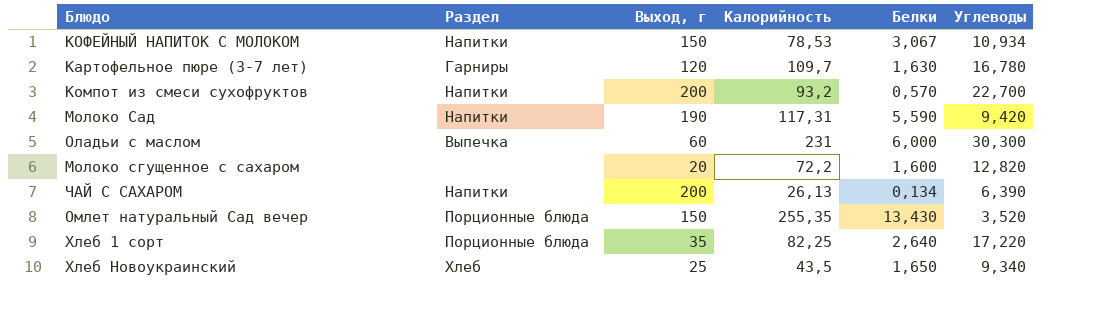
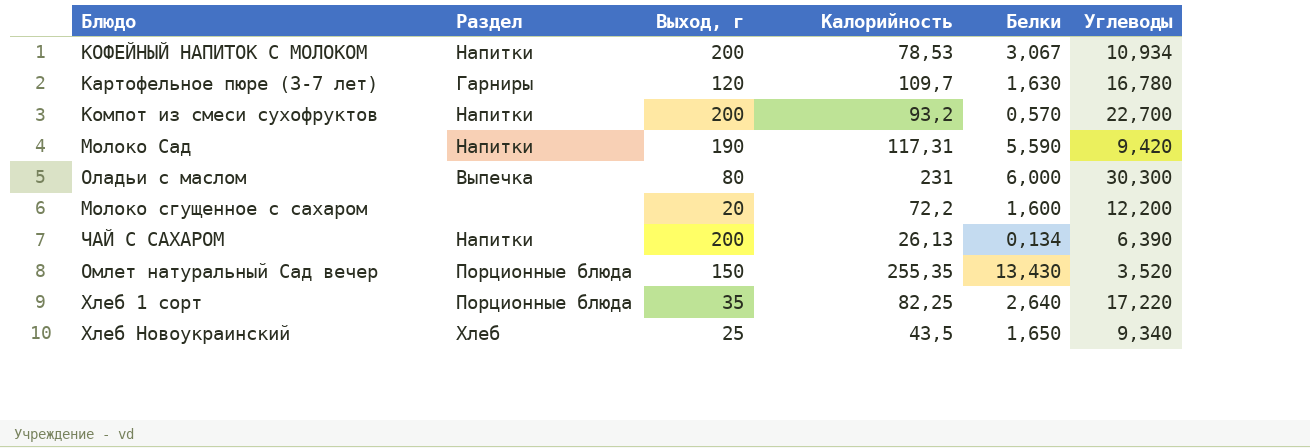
КОФЕЙНЫЙ НАПИТОК С МОЛОКОМ | Выход, г: 150 -> 200
Оладьи с маслом | Выход, г: 60 -> 80
Молоко сгущенное с сахаром | Углеводы: 12,820 -> 12,200

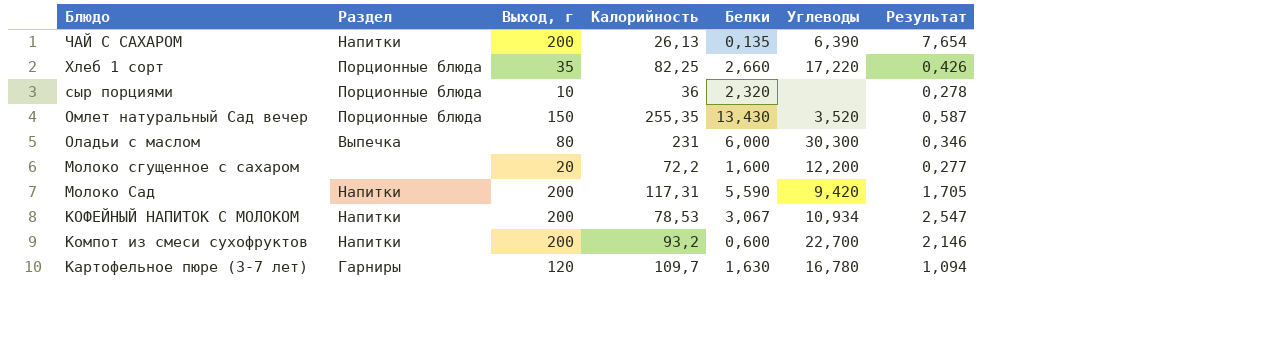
row order: none -> Блюдо descending
column Результат | formula: none -> [Выход, г] / [Калорийность]
row Хлеб Новоукраинский: Хлеб | 25 | 43,5 | 1,650 | 9,340 -> none
ЧАЙ С САХАРОМ | Белки: 0,134 -> 0,135
Хлеб 1 сорт | Белки: 2,640 -> 2,660
row сыр порциями: none -> Порционные блюда | 10 | 36 | 2,320 | none | 0,278
Молоко Сад | Выход, г: 190 -> 200
Компот из смеси сухофруктов | Белки: 0,570 -> 0,600

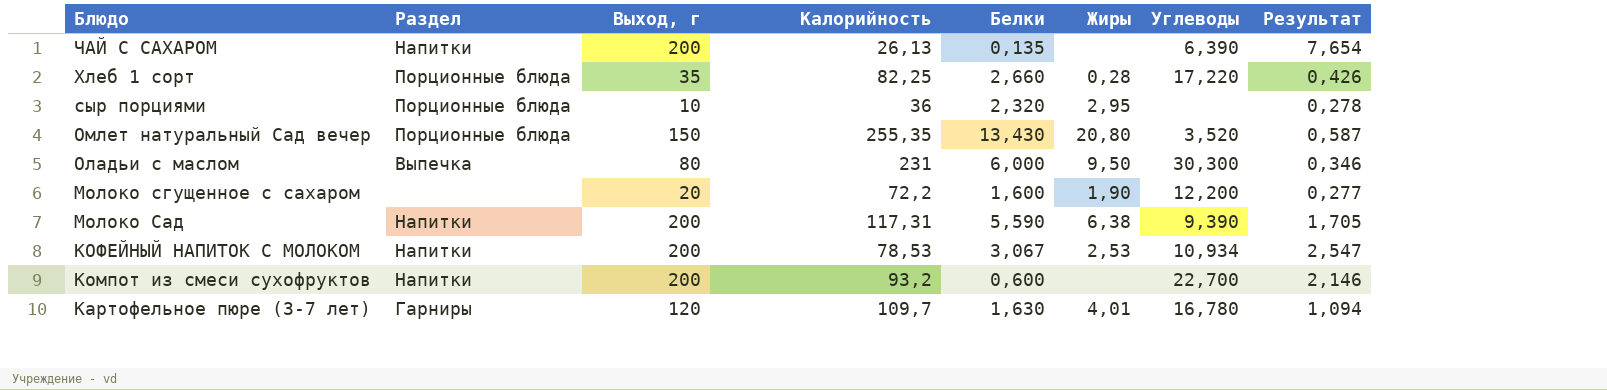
column Жиры | position: none -> 6
Молоко Сад | Углеводы: 9,420 -> 9,390

